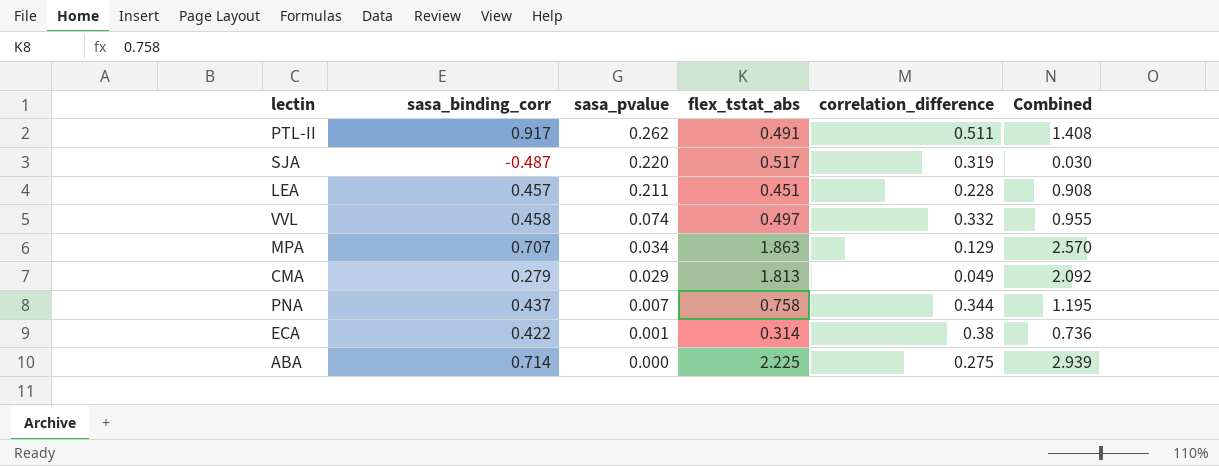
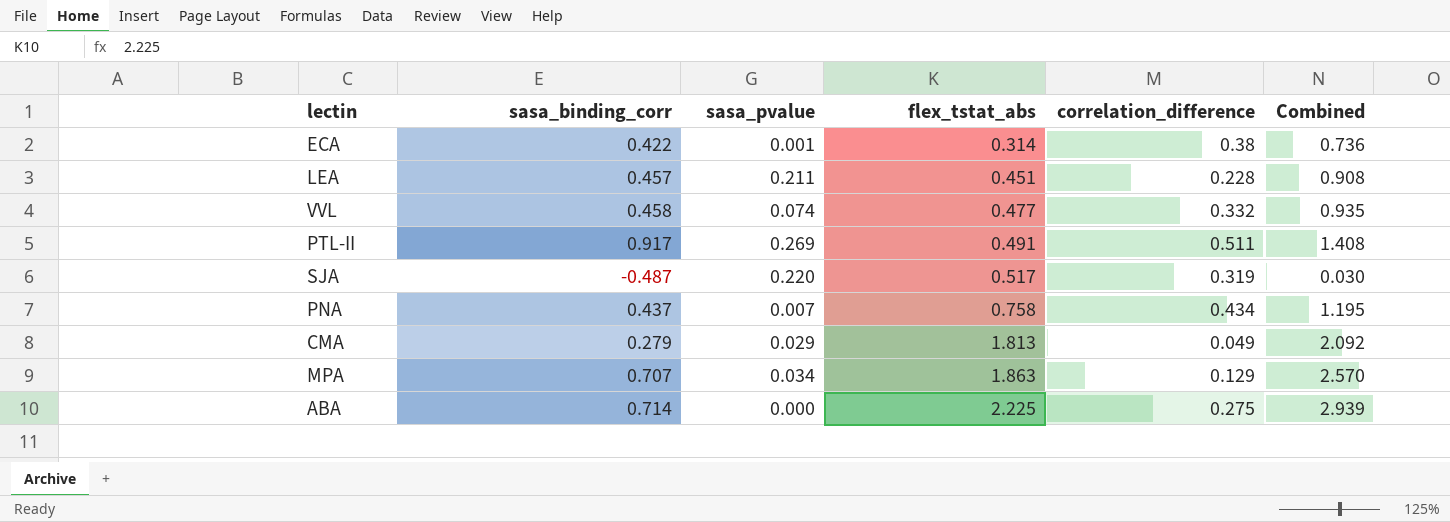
row order: sasa_pvalue descending -> flex_tstat_abs ascending
VVL | flex_tstat_abs: 0.497 -> 0.477
VVL | Combined: 0.955 -> 0.935
PTL-II | sasa_pvalue: 0.262 -> 0.269
PNA | correlation_difference: 0.344 -> 0.434

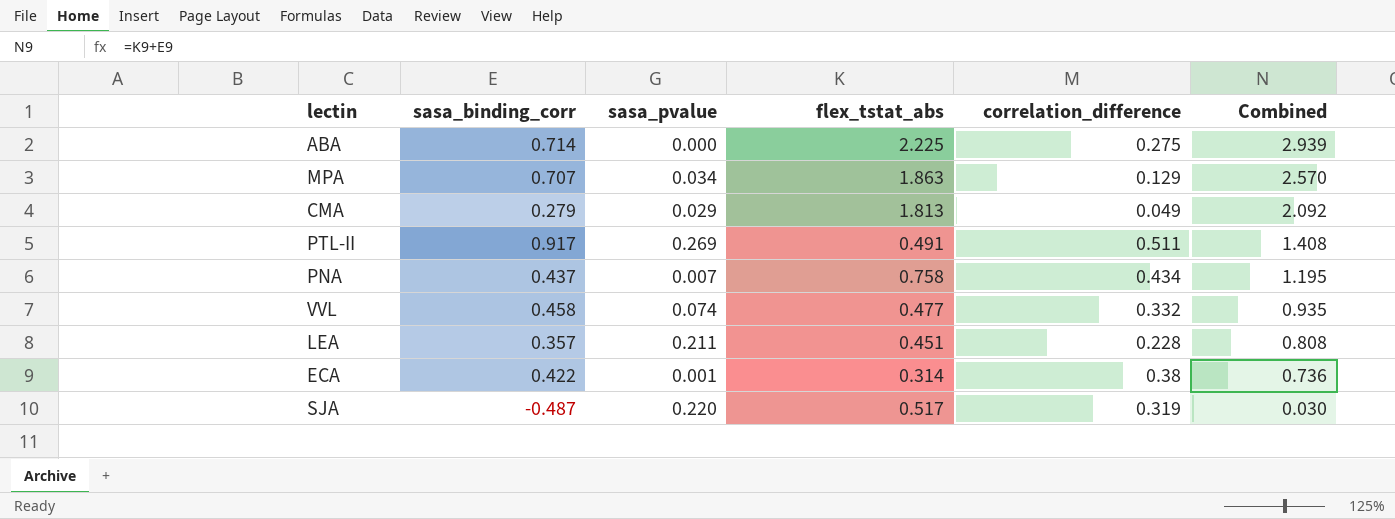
row order: flex_tstat_abs ascending -> Combined descending
LEA | sasa_binding_corr: 0.457 -> 0.357
LEA | Combined: 0.908 -> 0.808

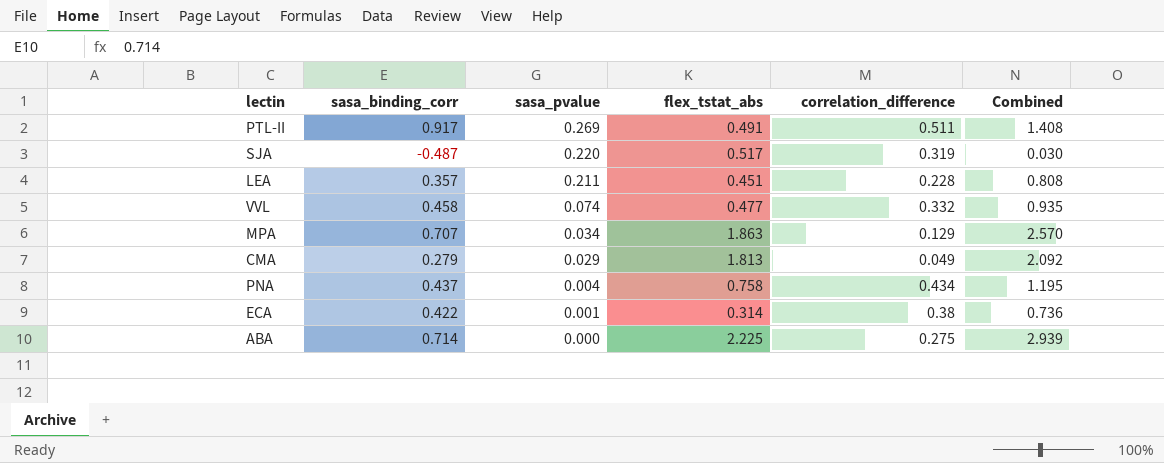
row order: Combined descending -> sasa_pvalue descending
PNA | sasa_pvalue: 0.007 -> 0.004

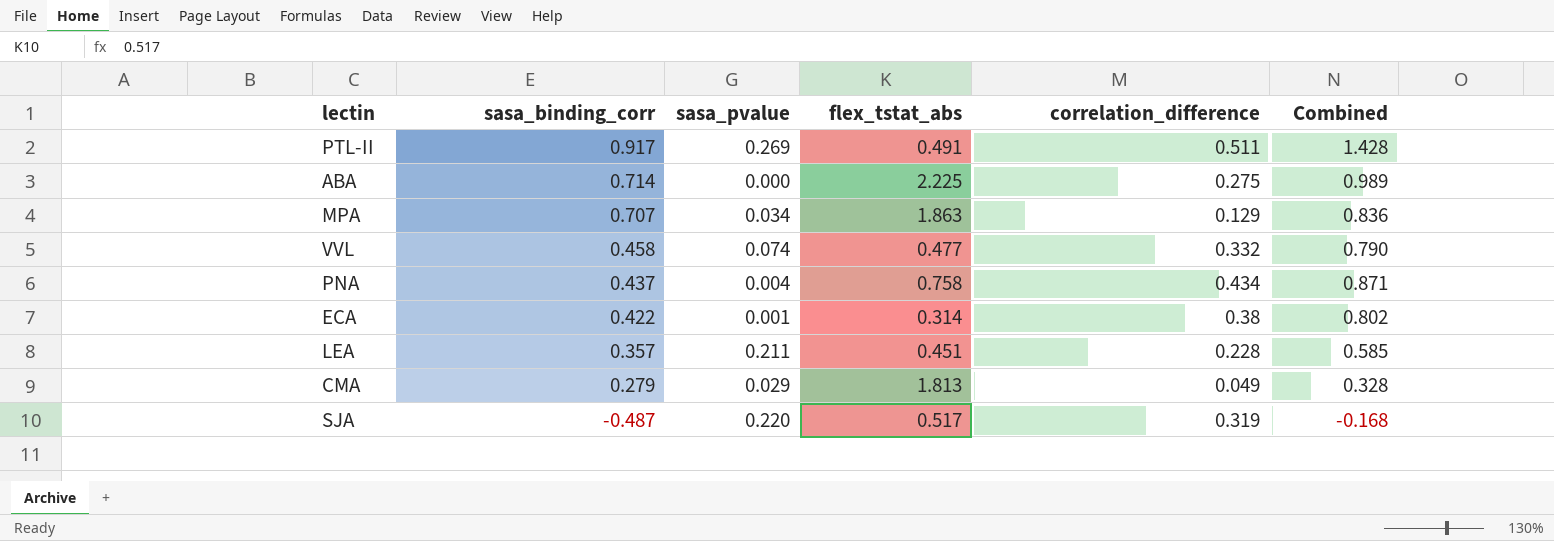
row order: sasa_pvalue descending -> sasa_binding_corr descending
column Combined | formula: [sasa_binding_corr] + [flex_tstat_abs] -> [sasa_binding_corr] + [correlation_difference]

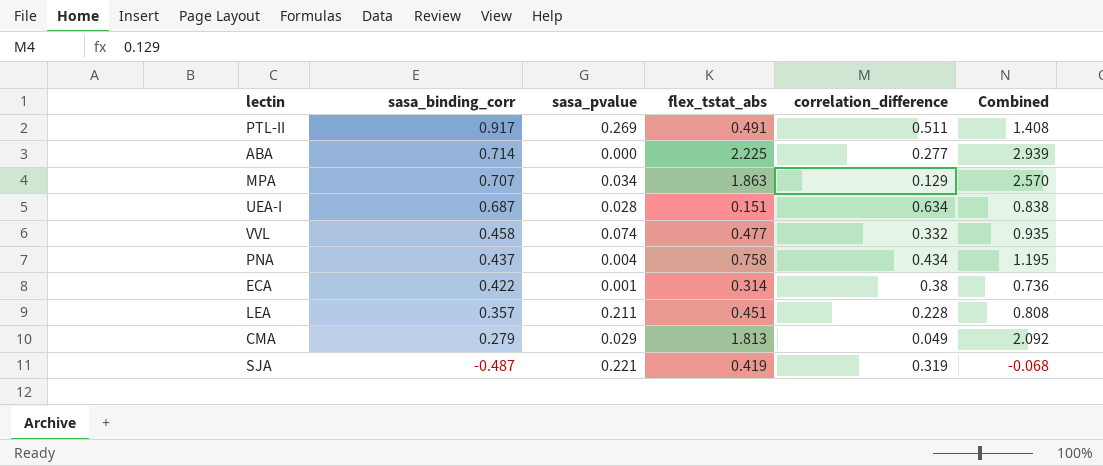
column Combined | formula: [sasa_binding_corr] + [correlation_difference] -> [sasa_binding_corr] + [flex_tstat_abs]
ABA | correlation_difference: 0.275 -> 0.277
row UEA-I: none -> 0.687 | 0.028 | 0.151 | 0.634 | 0.838
SJA | sasa_pvalue: 0.220 -> 0.221
SJA | flex_tstat_abs: 0.517 -> 0.419

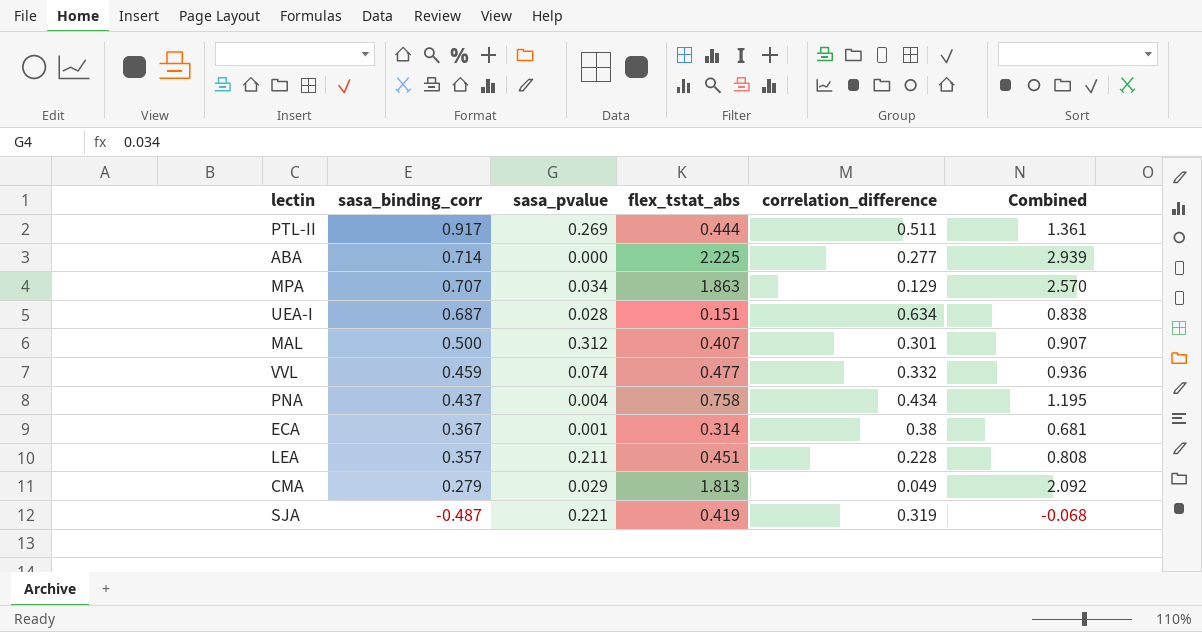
PTL-II | flex_tstat_abs: 0.491 -> 0.444
PTL-II | Combined: 1.408 -> 1.361
row MAL: none -> 0.500 | 0.312 | 0.407 | 0.301 | 0.907
VVL | sasa_binding_corr: 0.458 -> 0.459
VVL | Combined: 0.935 -> 0.936
ECA | sasa_binding_corr: 0.422 -> 0.367
ECA | Combined: 0.736 -> 0.681

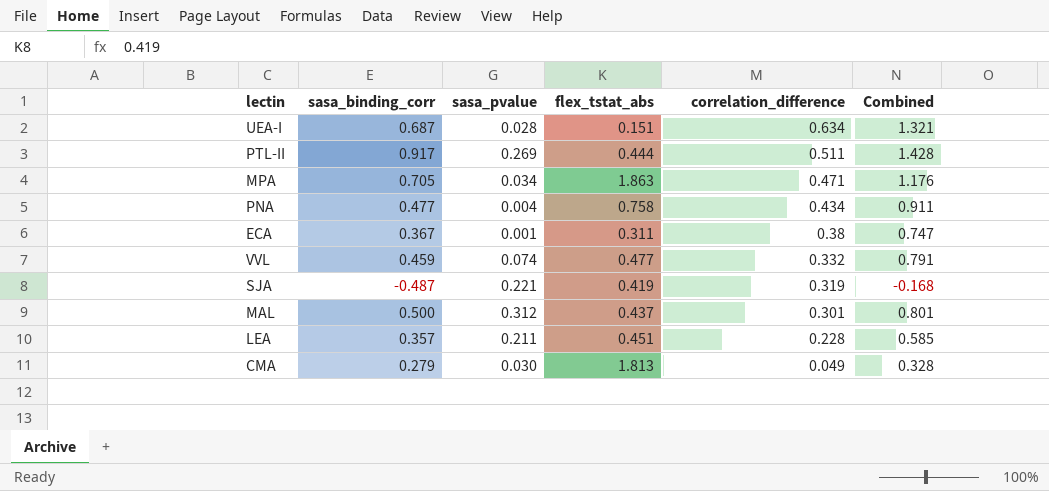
row order: sasa_binding_corr descending -> correlation_difference descending
column Combined | formula: [sasa_binding_corr] + [flex_tstat_abs] -> [sasa_binding_corr] + [correlation_difference]
row ABA: 0.714 | 0.000 | 2.225 | 0.277 | 2.939 -> none
MPA | sasa_binding_corr: 0.707 -> 0.705
MPA | correlation_difference: 0.129 -> 0.471
PNA | sasa_binding_corr: 0.437 -> 0.477
ECA | flex_tstat_abs: 0.314 -> 0.311
MAL | flex_tstat_abs: 0.407 -> 0.437
CMA | sasa_pvalue: 0.029 -> 0.030

